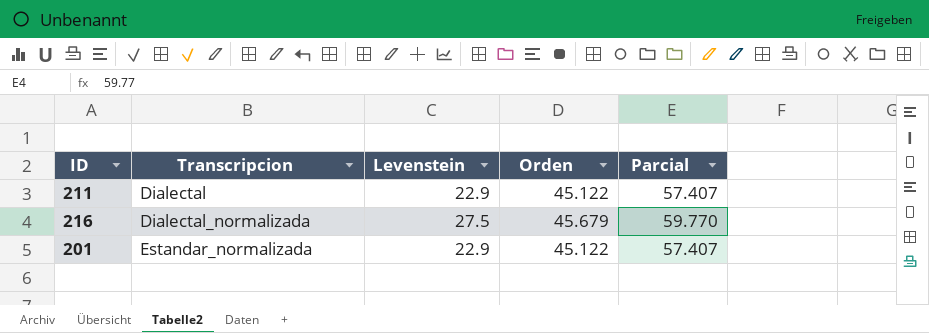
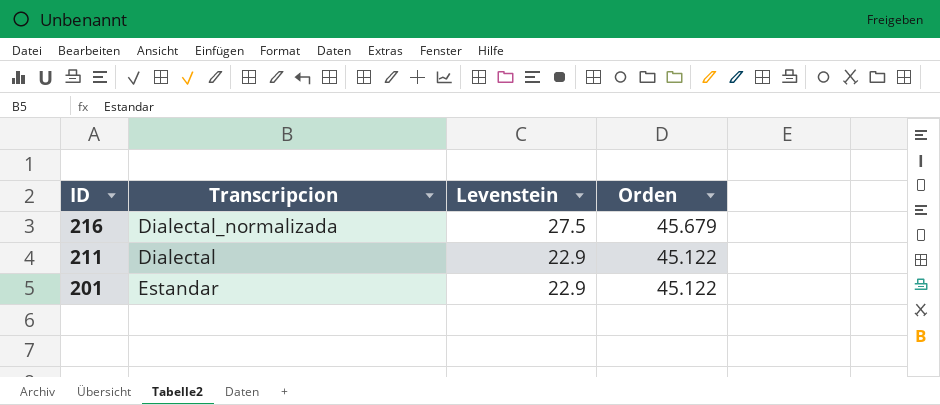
row order: Transcripcion ascending -> ID descending
column Parcial | position: 5 -> none
201 | Transcripcion: Estandar_normalizada -> Estandar

